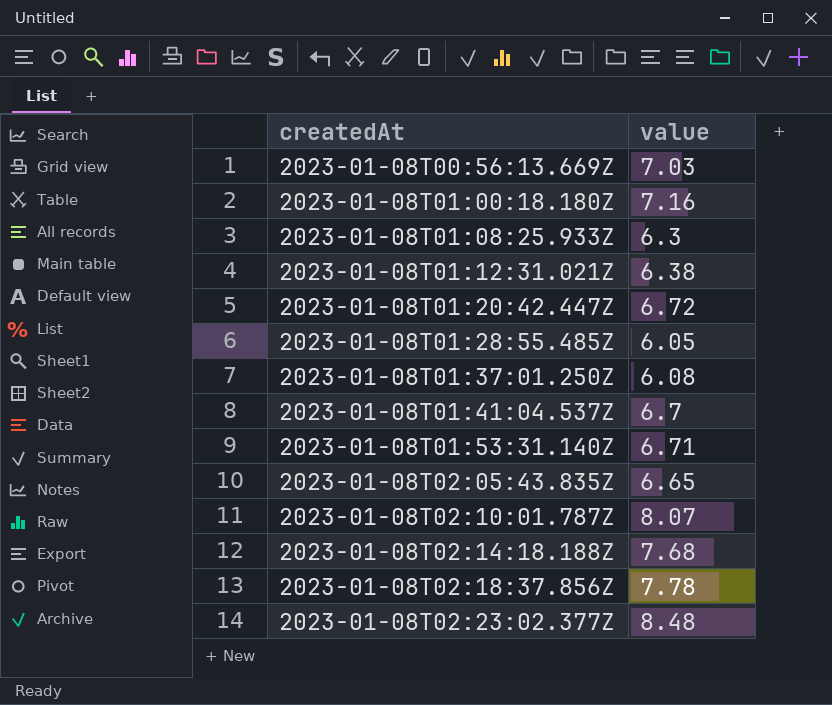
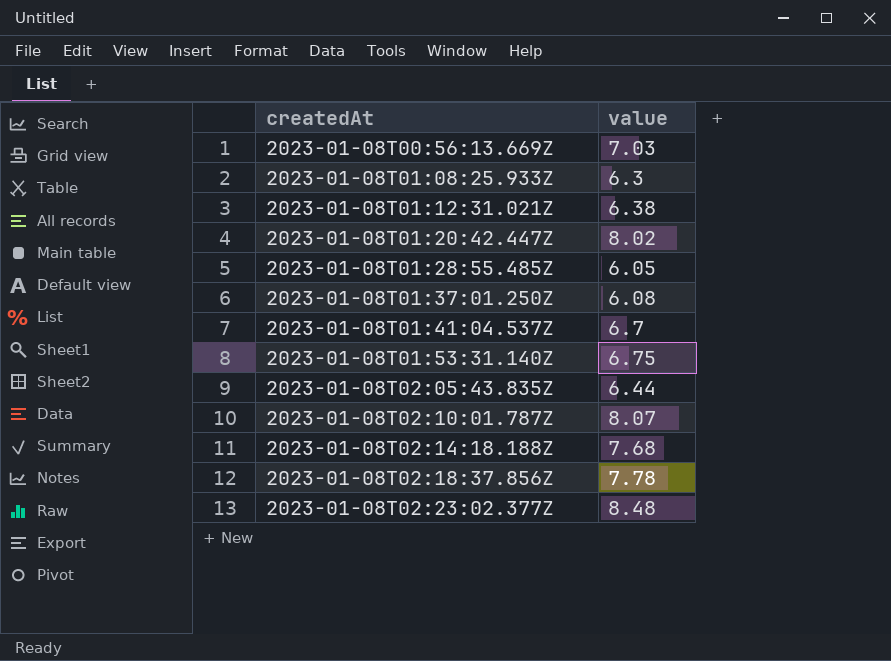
row 2023-01-08T01:00:18.180Z: 7.16 -> none
2023-01-08T01:20:42.447Z | value: 6.72 -> 8.02
2023-01-08T01:53:31.140Z | value: 6.71 -> 6.75
2023-01-08T02:05:43.835Z | value: 6.65 -> 6.44

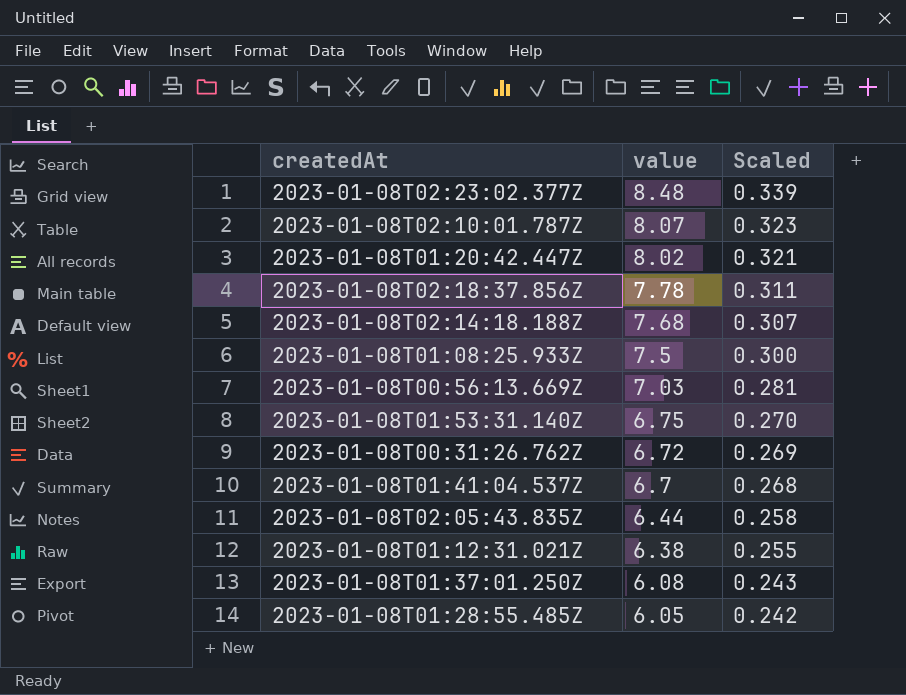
row order: createdAt ascending -> value descending
column Scaled | formula: none -> [value] * 0.04
2023-01-08T01:08:25.933Z | value: 6.3 -> 7.5
row 2023-01-08T00:31:26.762Z: none -> 6.72 | 0.269

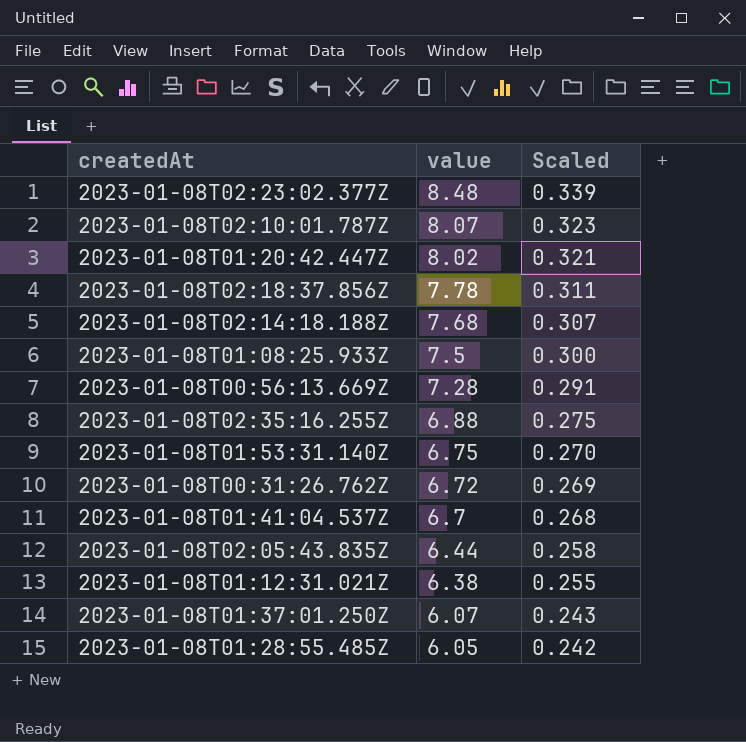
2023-01-08T00:56:13.669Z | value: 7.03 -> 7.28
2023-01-08T00:56:13.669Z | Scaled: 0.281 -> 0.291
row 2023-01-08T02:35:16.255Z: none -> 6.88 | 0.275
2023-01-08T01:37:01.250Z | value: 6.08 -> 6.07

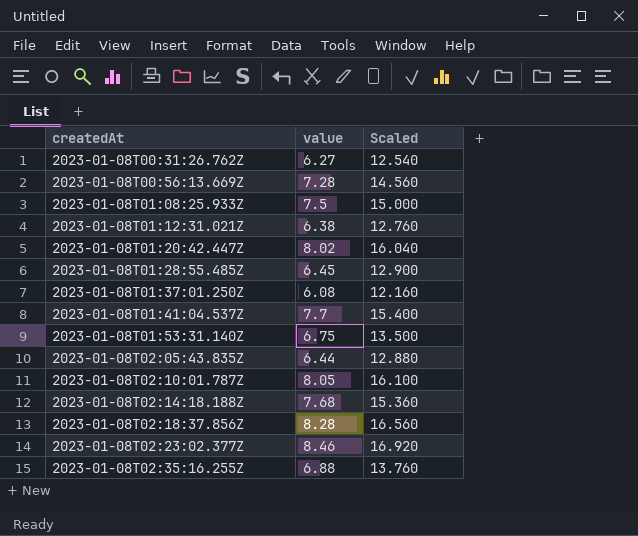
row order: value descending -> createdAt ascending
column Scaled | formula: [value] * 0.04 -> [value] * 2
2023-01-08T00:31:26.762Z | value: 6.72 -> 6.27
2023-01-08T01:28:55.485Z | value: 6.05 -> 6.45
2023-01-08T01:37:01.250Z | value: 6.07 -> 6.08
2023-01-08T01:41:04.537Z | value: 6.7 -> 7.7
2023-01-08T02:10:01.787Z | value: 8.07 -> 8.05
2023-01-08T02:18:37.856Z | value: 7.78 -> 8.28
2023-01-08T02:23:02.377Z | value: 8.48 -> 8.46

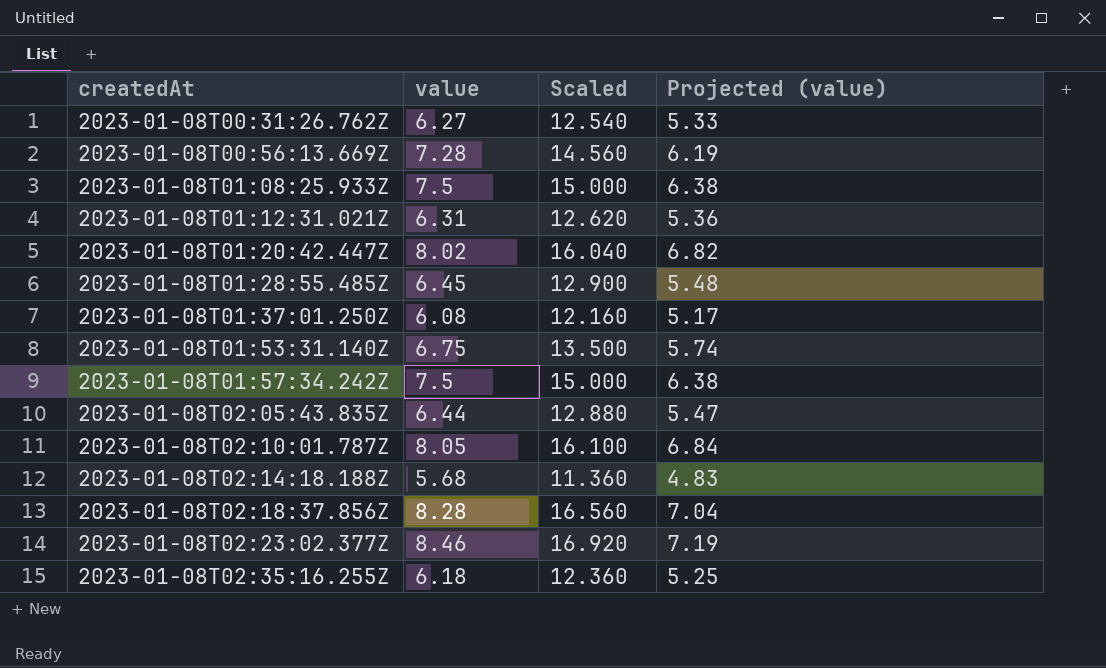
column Projected (value) | formula: none -> [value] * 0.85
row 2023-01-08T01:41:04.537Z: 7.7 | 15.400 -> none
2023-01-08T01:12:31.021Z | value: 6.38 -> 6.31
2023-01-08T01:12:31.021Z | Scaled: 12.760 -> 12.620
row 2023-01-08T01:57:34.242Z: none -> 7.5 | 15.000 | 6.38
2023-01-08T02:14:18.188Z | value: 7.68 -> 5.68
2023-01-08T02:14:18.188Z | Scaled: 15.360 -> 11.360
2023-01-08T02:35:16.255Z | value: 6.88 -> 6.18
2023-01-08T02:35:16.255Z | Scaled: 13.760 -> 12.360

